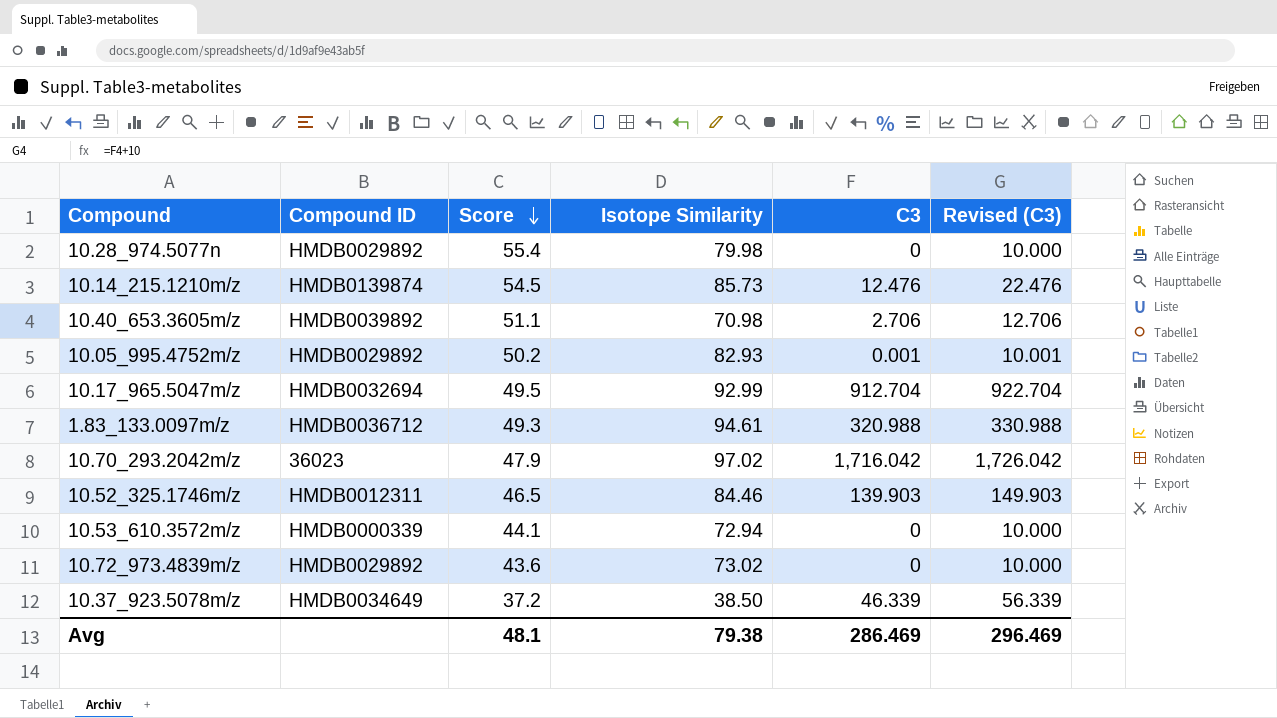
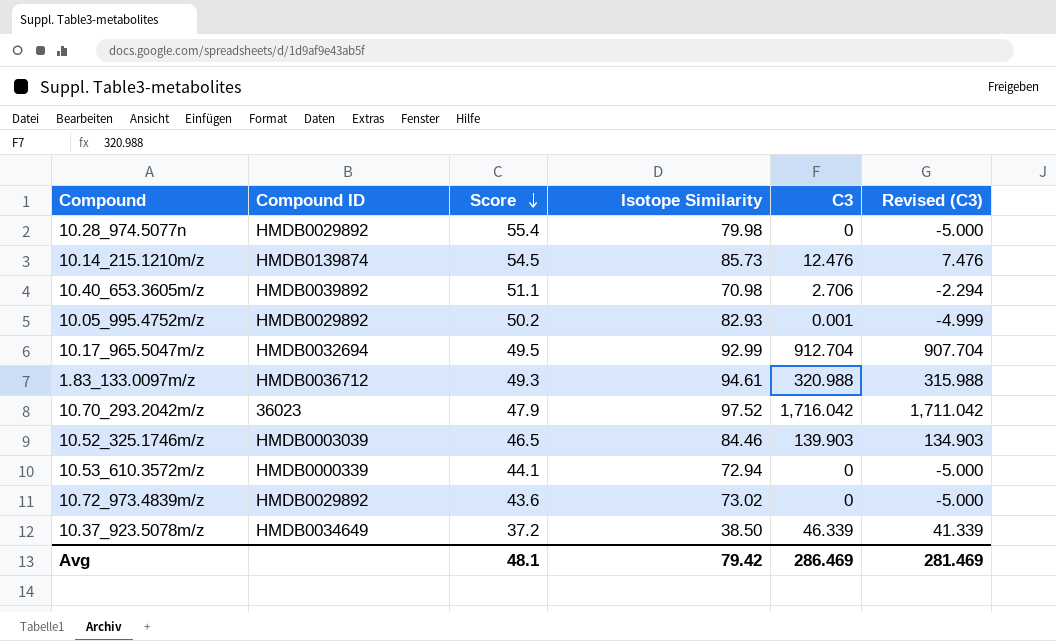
column Revised (C3) | formula: [C3] + 10 -> [C3] - 5
10.70_293.2042m/z | Isotope Similarity: 97.02 -> 97.52
10.52_325.1746m/z | Compound ID: HMDB0012311 -> HMDB0003039
Avg | Isotope Similarity: 79.38 -> 79.42
Avg | Revised (C3): 296.469 -> 281.469

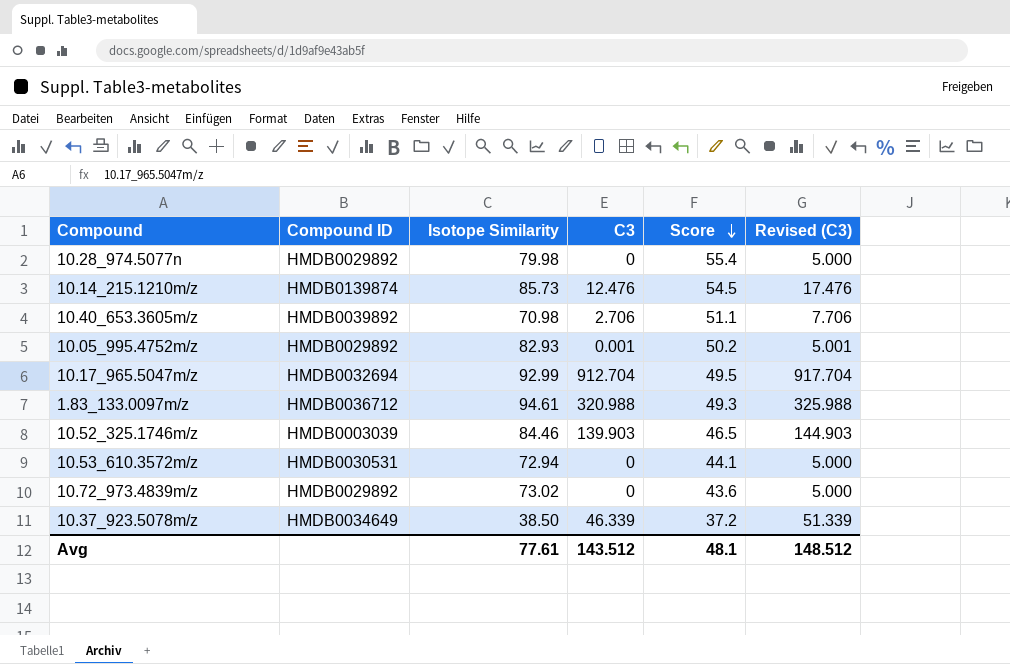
column Score | position: 3 -> 5
column Revised (C3) | formula: [C3] - 5 -> [C3] + 5
row 10.70_293.2042m/z: 36023 | 47.9 | 97.52 | 1,716.042 | 1,711.042 -> none
10.53_610.3572m/z | Compound ID: HMDB0000339 -> HMDB0030531
Avg | Isotope Similarity: 79.42 -> 77.61
Avg | C3: 286.469 -> 143.512
Avg | Revised (C3): 281.469 -> 148.512

